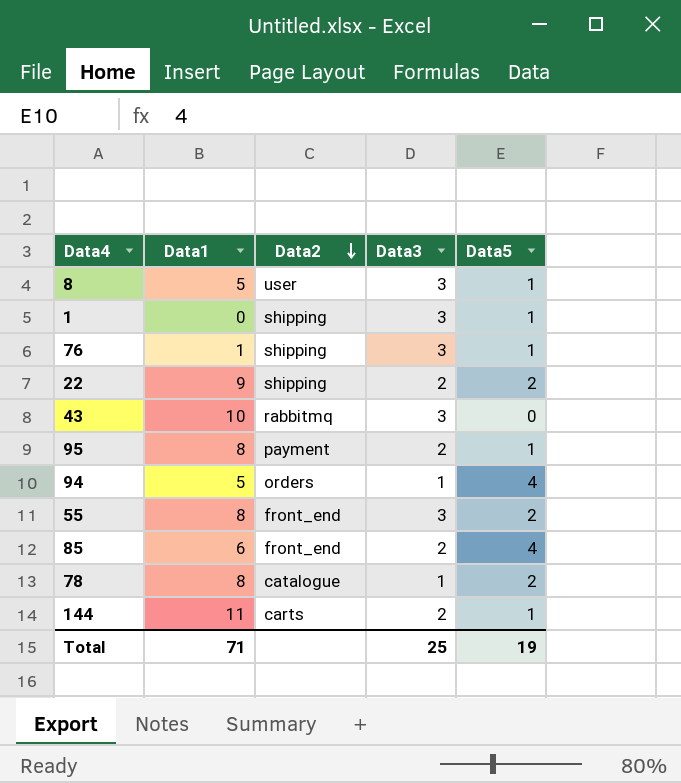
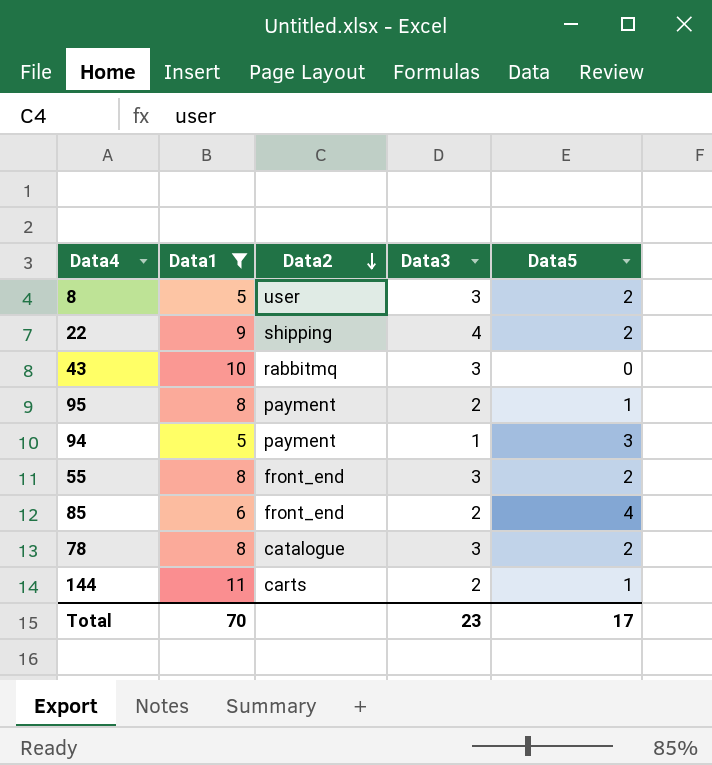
filter: none -> Data1 >= 5
8 | Data5: 1 -> 2
22 | Data3: 2 -> 4
94 | Data2: orders -> payment
94 | Data5: 4 -> 3
78 | Data3: 1 -> 3
Total | Data1: 71 -> 70
Total | Data3: 25 -> 23
Total | Data5: 19 -> 17

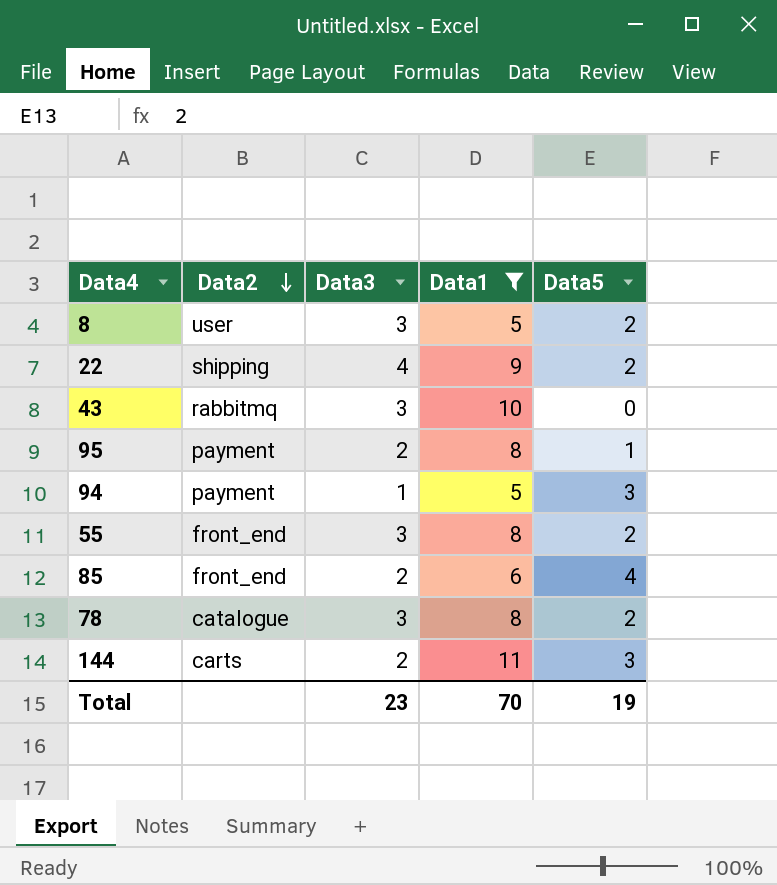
column Data1 | position: 2 -> 4
144 | Data5: 1 -> 3
Total | Data5: 17 -> 19

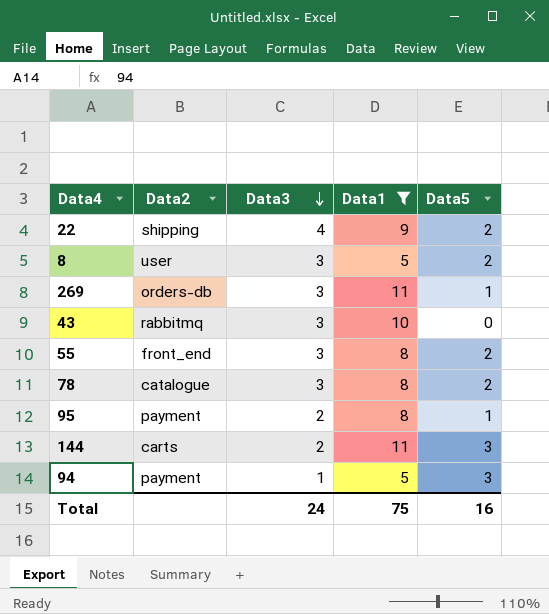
row order: Data2 descending -> Data3 descending
row 85: front_end | 2 | 6 | 4 -> none
row 269: none -> orders-db | 3 | 11 | 1
Total | Data3: 23 -> 24
Total | Data1: 70 -> 75
Total | Data5: 19 -> 16

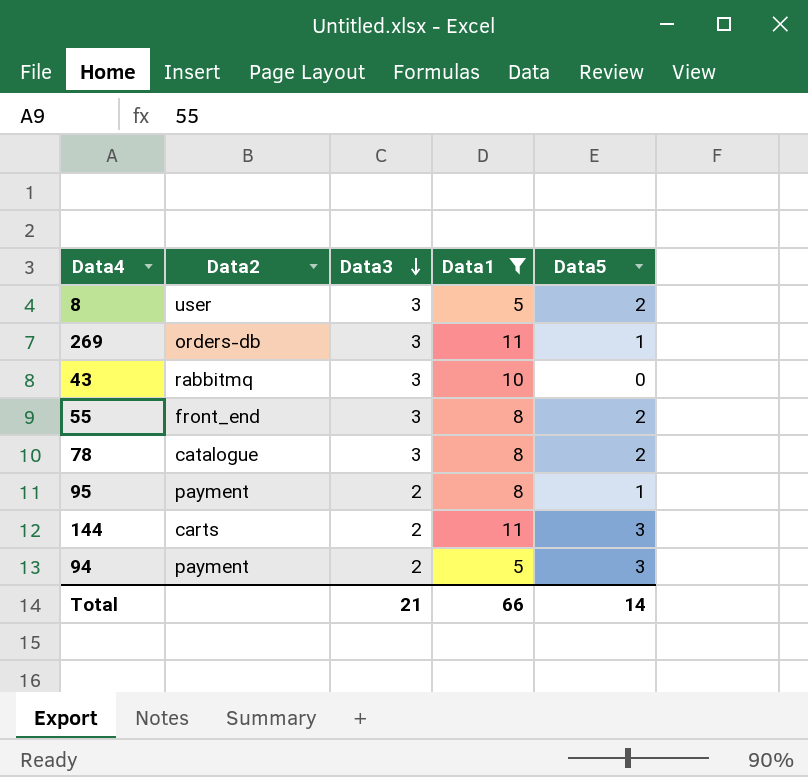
row 22: shipping | 4 | 9 | 2 -> none
94 | Data3: 1 -> 2
Total | Data3: 24 -> 21
Total | Data1: 75 -> 66
Total | Data5: 16 -> 14

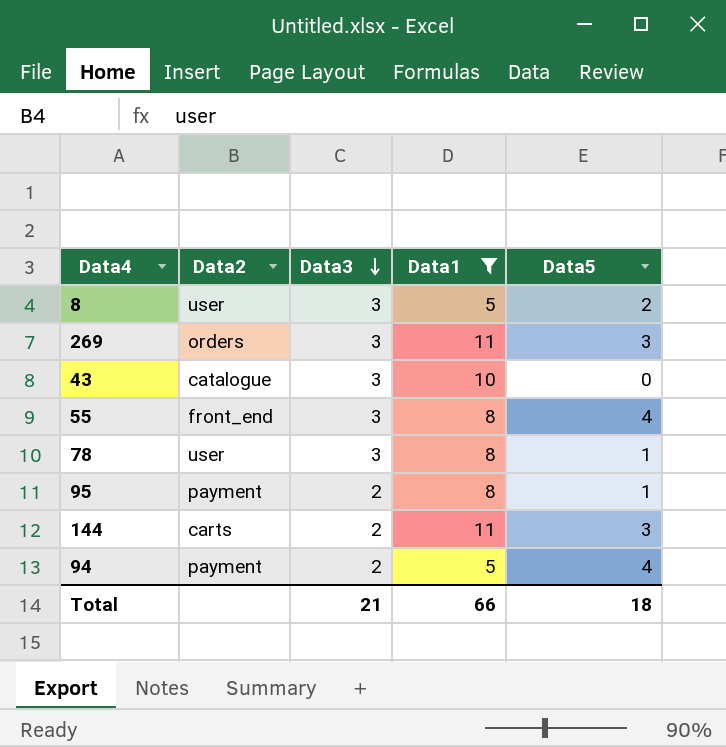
269 | Data2: orders-db -> orders
269 | Data5: 1 -> 3
43 | Data2: rabbitmq -> catalogue
55 | Data5: 2 -> 4
78 | Data2: catalogue -> user
78 | Data5: 2 -> 1
94 | Data5: 3 -> 4
Total | Data5: 14 -> 18

